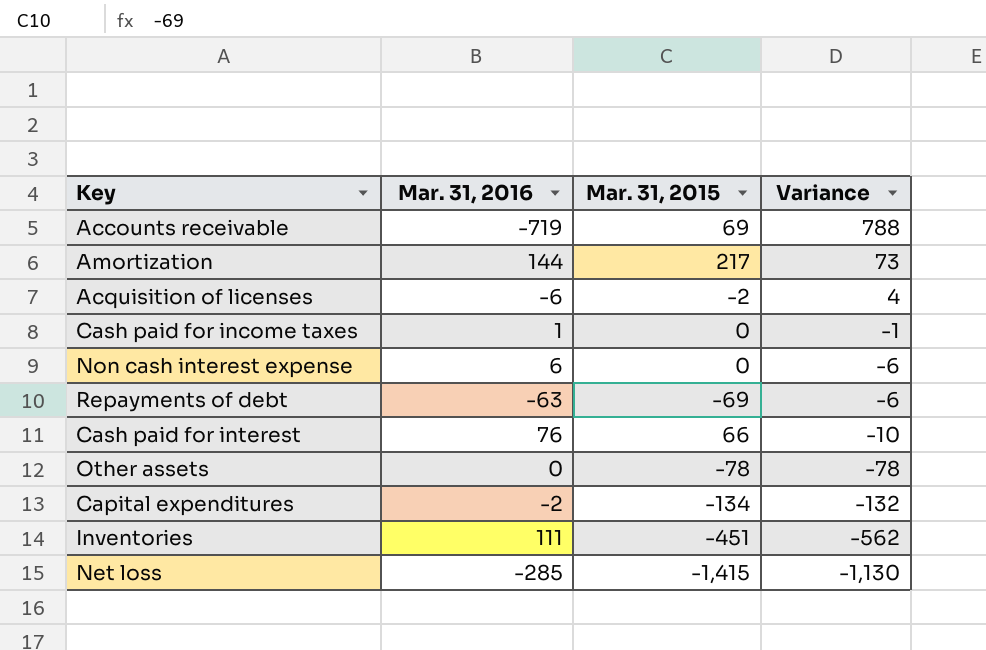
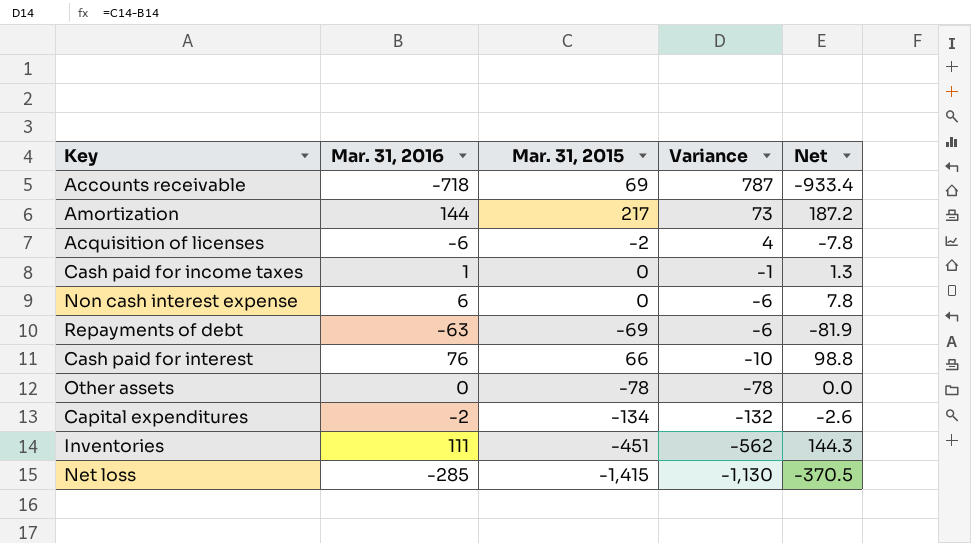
column Net | formula: none -> [Mar. 31, 2016] * 1.3
Accounts receivable | Mar. 31, 2016: -719 -> -718
Accounts receivable | Variance: 788 -> 787

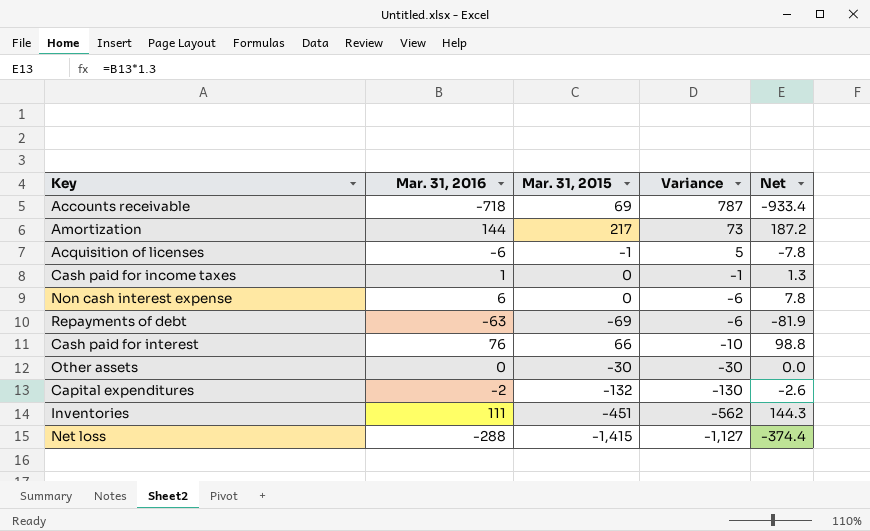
Acquisition of licenses | Mar. 31, 2015: -2 -> -1
Acquisition of licenses | Variance: 4 -> 5
Other assets | Mar. 31, 2015: -78 -> -30
Other assets | Variance: -78 -> -30
Capital expenditures | Mar. 31, 2015: -134 -> -132
Capital expenditures | Variance: -132 -> -130
Net loss | Mar. 31, 2016: -285 -> -288
Net loss | Variance: -1,130 -> -1,127
Net loss | Net: -370.5 -> -374.4

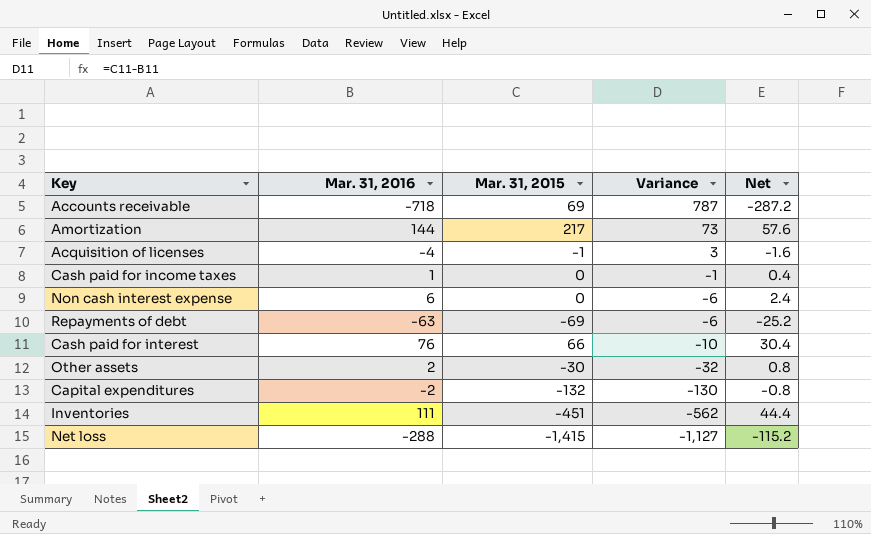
column Net | formula: [Mar. 31, 2016] * 1.3 -> [Mar. 31, 2016] * 0.4
Acquisition of licenses | Mar. 31, 2016: -6 -> -4
Acquisition of licenses | Variance: 5 -> 3
Other assets | Mar. 31, 2016: 0 -> 2
Other assets | Variance: -30 -> -32

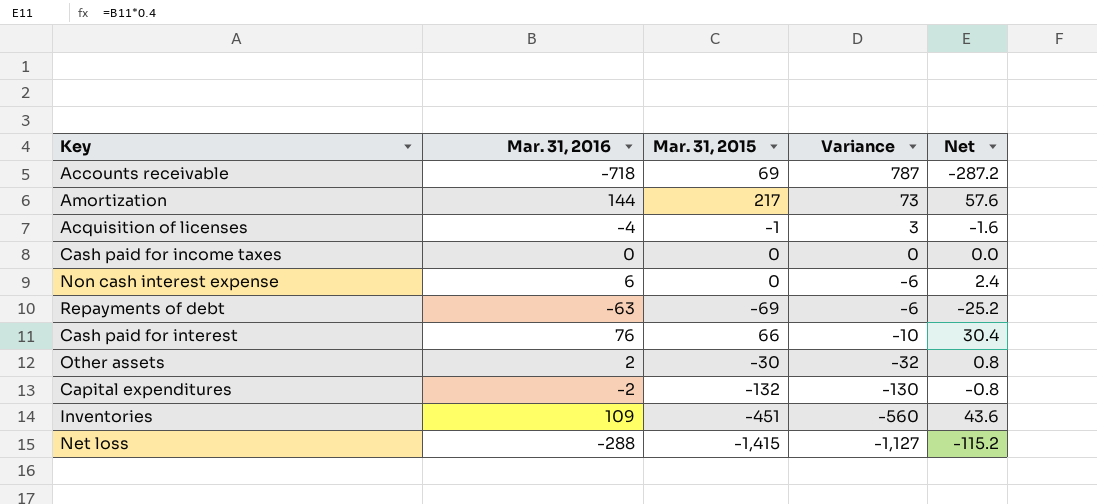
Cash paid for income taxes | Mar. 31, 2016: 1 -> 0
Cash paid for income taxes | Variance: -1 -> 0
Cash paid for income taxes | Net: 0.4 -> 0.0
Inventories | Mar. 31, 2016: 111 -> 109
Inventories | Variance: -562 -> -560
Inventories | Net: 44.4 -> 43.6

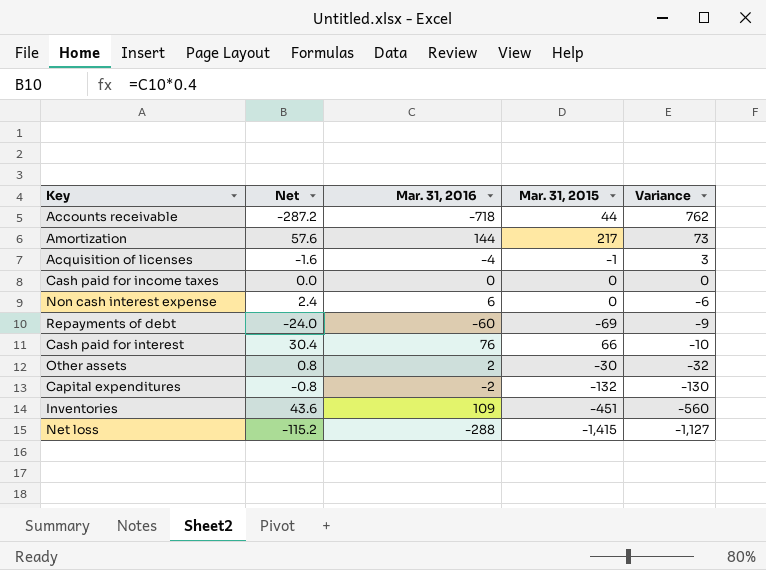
column Net | position: 5 -> 2
Accounts receivable | Mar. 31, 2015: 69 -> 44
Accounts receivable | Variance: 787 -> 762
Repayments of debt | Net: -25.2 -> -24.0
Repayments of debt | Mar. 31, 2016: -63 -> -60
Repayments of debt | Variance: -6 -> -9

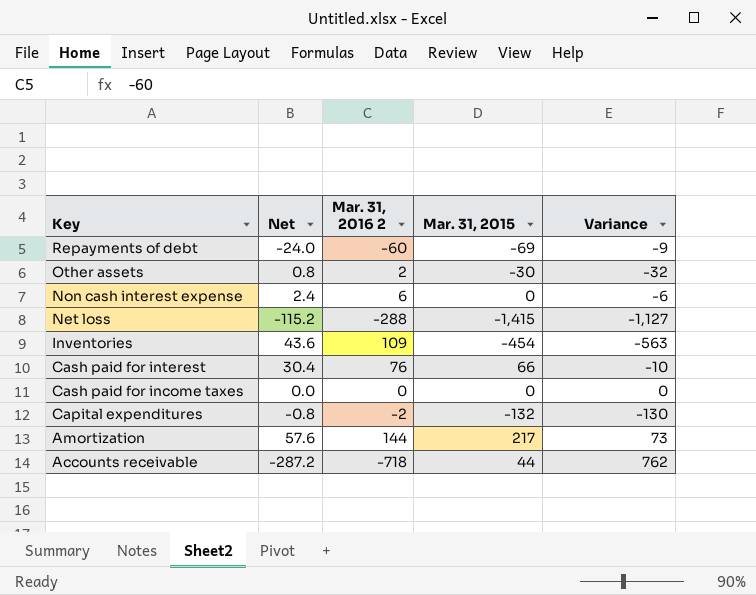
row order: Variance descending -> Key descending
column name: Mar. 31, 2016 -> Mar. 31, 2016 2
row Acquisition of licenses: -1.6 | -4 | -1 | 3 -> none
Inventories | Mar. 31, 2015: -451 -> -454
Inventories | Variance: -560 -> -563

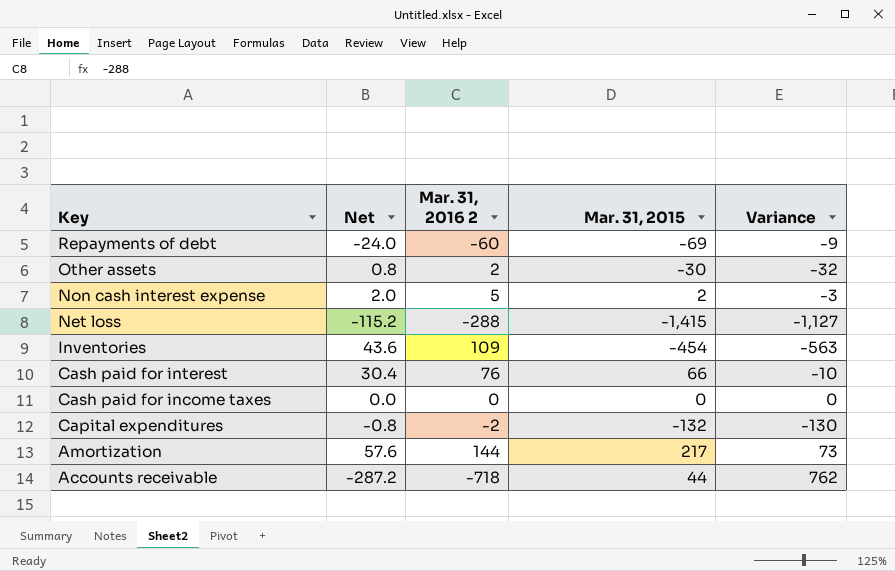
Non cash interest expense | Net: 2.4 -> 2.0
Non cash interest expense | Mar. 31, 2016 2: 6 -> 5
Non cash interest expense | Mar. 31, 2015: 0 -> 2
Non cash interest expense | Variance: -6 -> -3

